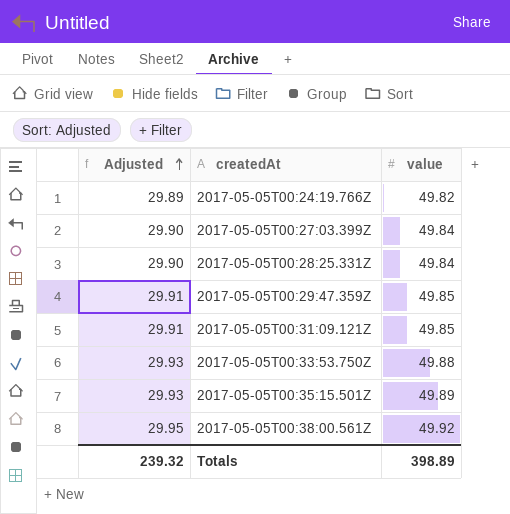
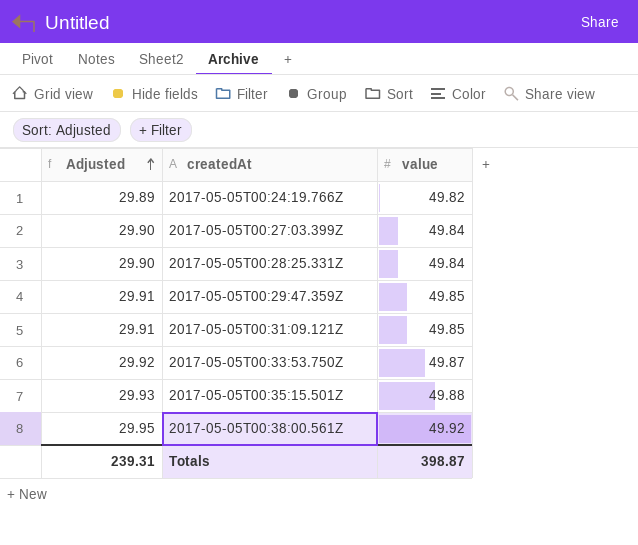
2017-05-05T00:33:53.750Z | Adjusted: 29.93 -> 29.92
2017-05-05T00:33:53.750Z | value: 49.88 -> 49.87
2017-05-05T00:35:15.501Z | value: 49.89 -> 49.88
Totals | Adjusted: 239.32 -> 239.31
Totals | value: 398.89 -> 398.87

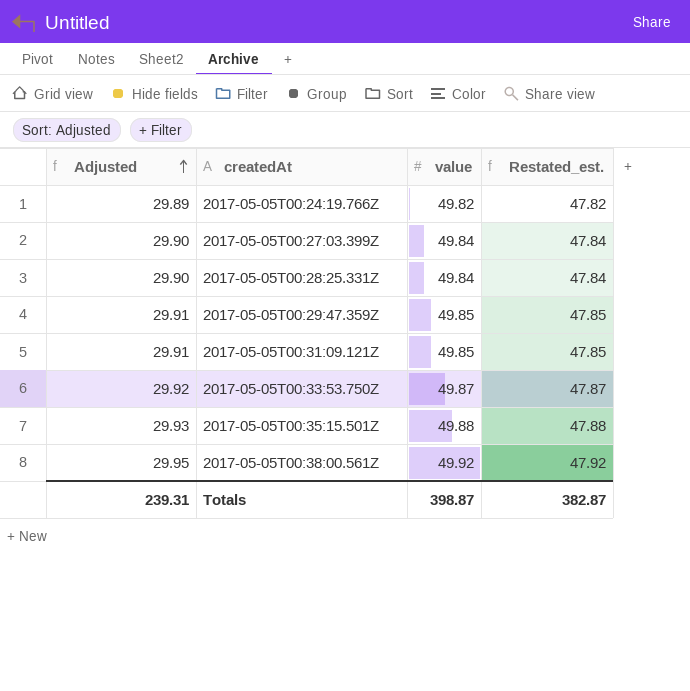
column Restated_est. | formula: none -> [value] - 2

